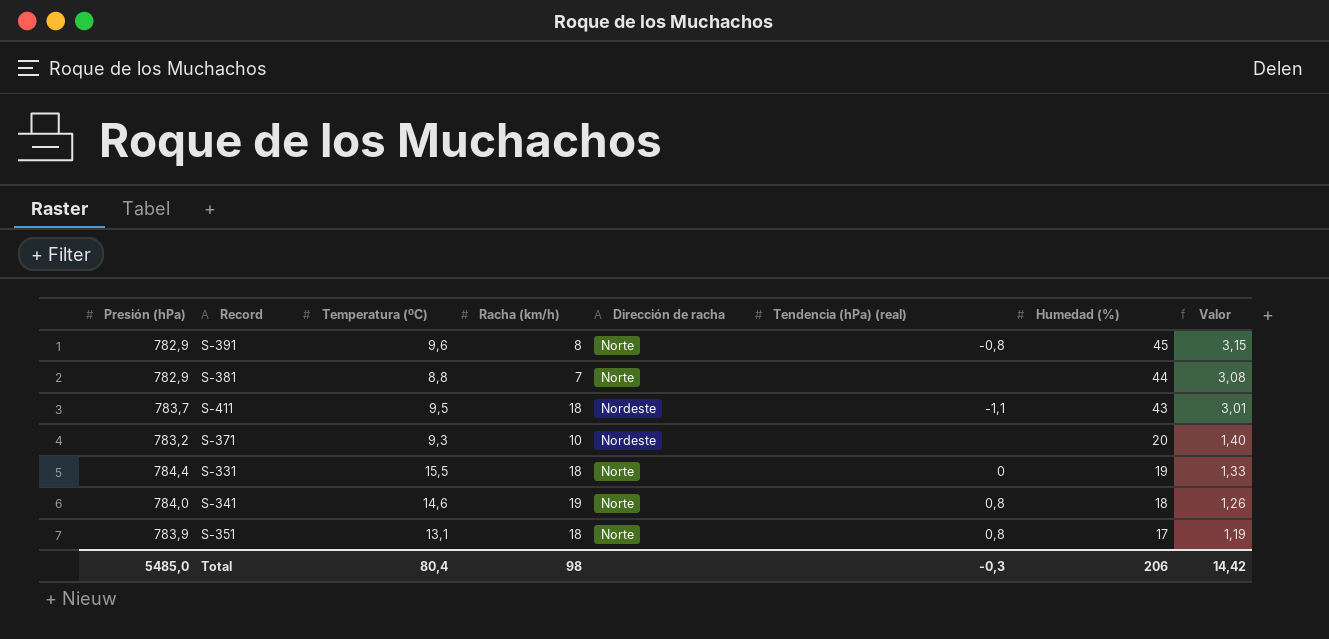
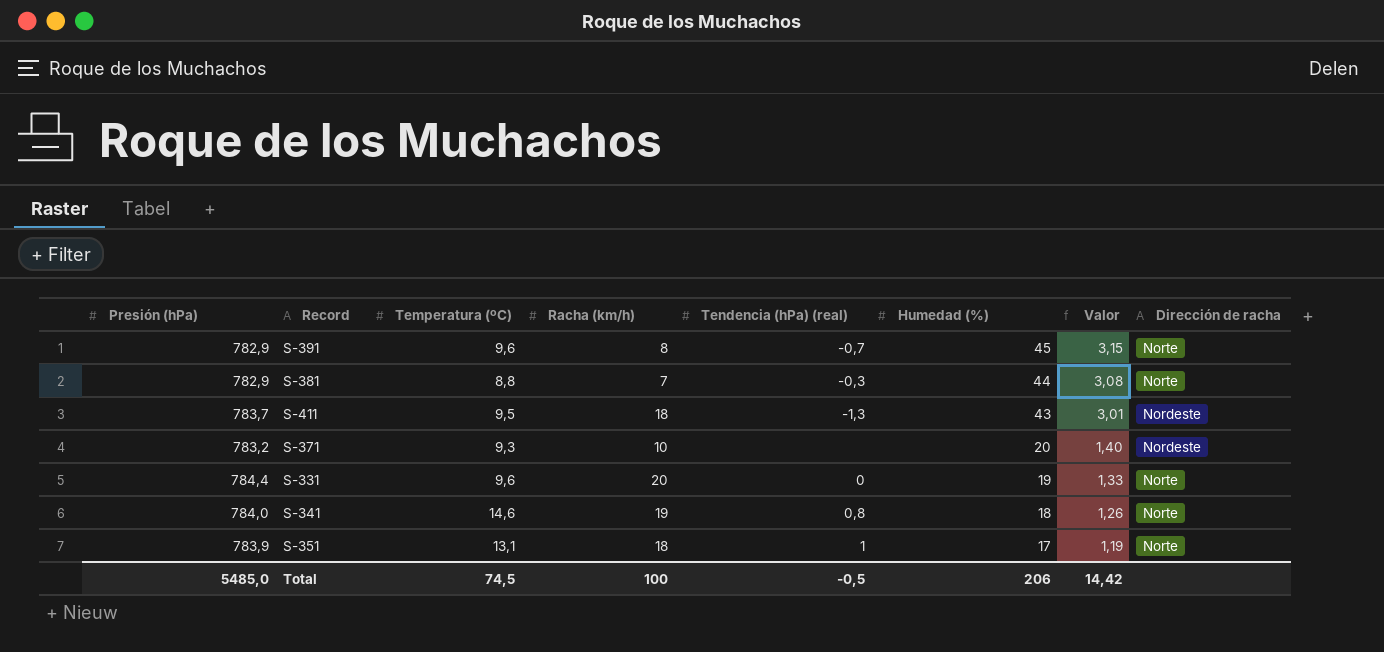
column Dirección de racha | position: 5 -> 8
S-391 | Tendencia (hPa) (real): -0,8 -> -0,7
S-381 | Tendencia (hPa) (real): none -> -0,3
S-411 | Tendencia (hPa) (real): -1,1 -> -1,3
S-331 | Temperatura (ºC): 15,5 -> 9,6
S-331 | Racha (km/h): 18 -> 20
S-351 | Tendencia (hPa) (real): 0,8 -> 1
Total | Temperatura (ºC): 80,4 -> 74,5
Total | Racha (km/h): 98 -> 100
Total | Tendencia (hPa) (real): -0,3 -> -0,5

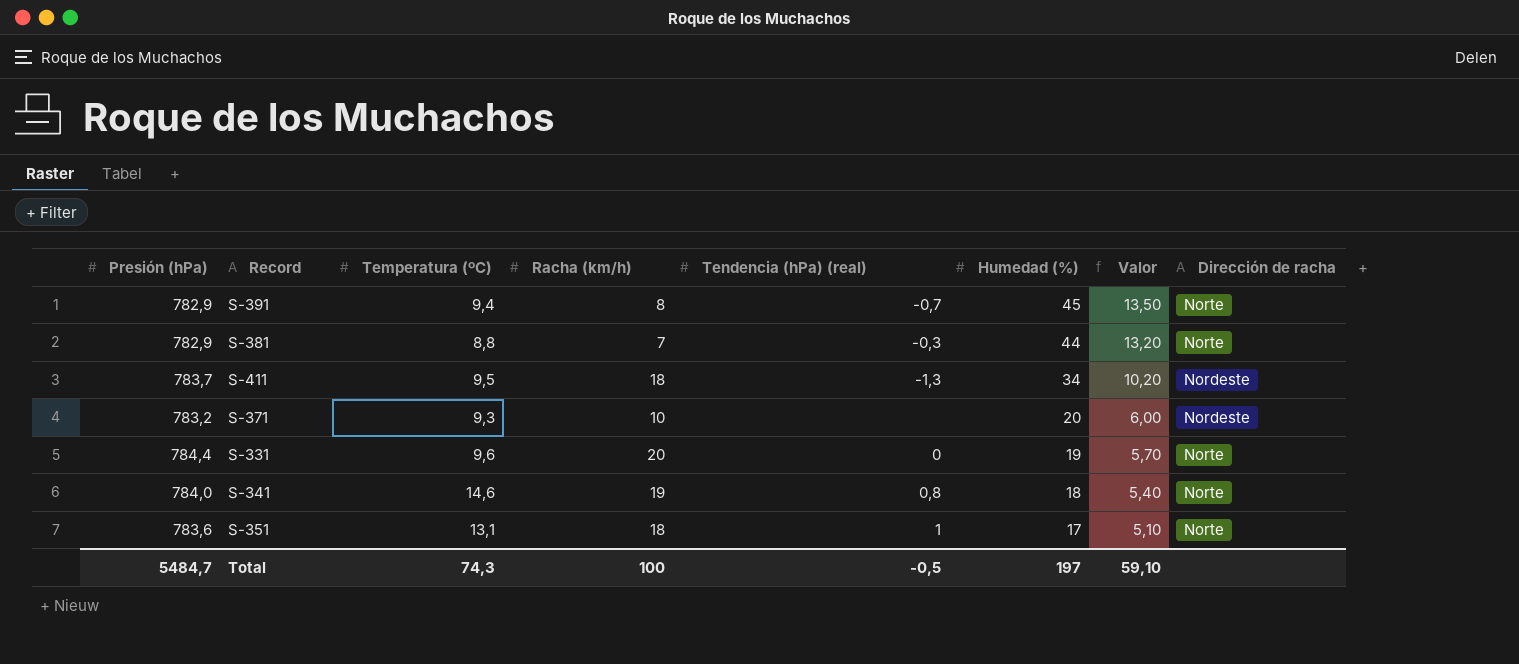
column Valor | formula: [Humedad (%)] * 0,07 -> [Humedad (%)] * 0,3
S-391 | Temperatura (ºC): 9,6 -> 9,4
S-411 | Humedad (%): 43 -> 34
S-351 | Presión (hPa): 783,9 -> 783,6
Total | Presión (hPa): 5485,0 -> 5484,7
Total | Temperatura (ºC): 74,5 -> 74,3
Total | Humedad (%): 206 -> 197
Total | Valor: 14,42 -> 59,10

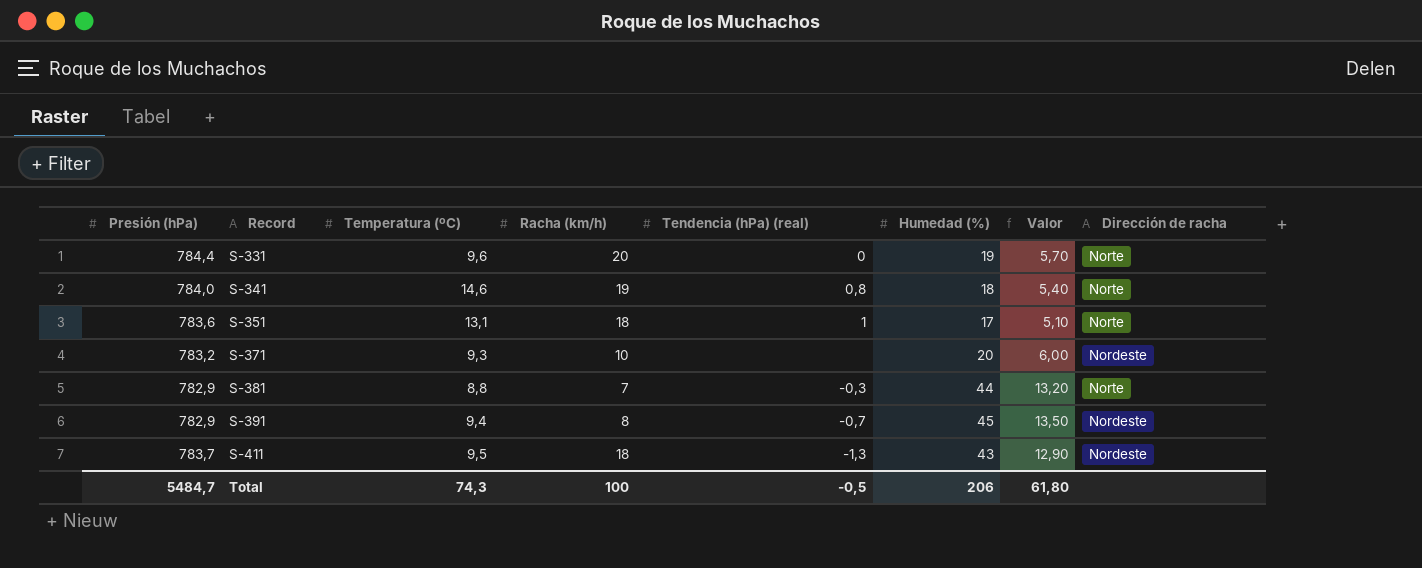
row order: Humedad (%) descending -> Record ascending
S-391 | Dirección de racha: Norte -> Nordeste
S-411 | Humedad (%): 34 -> 43
S-411 | Valor: 10,20 -> 12,90
Total | Humedad (%): 197 -> 206
Total | Valor: 59,10 -> 61,80

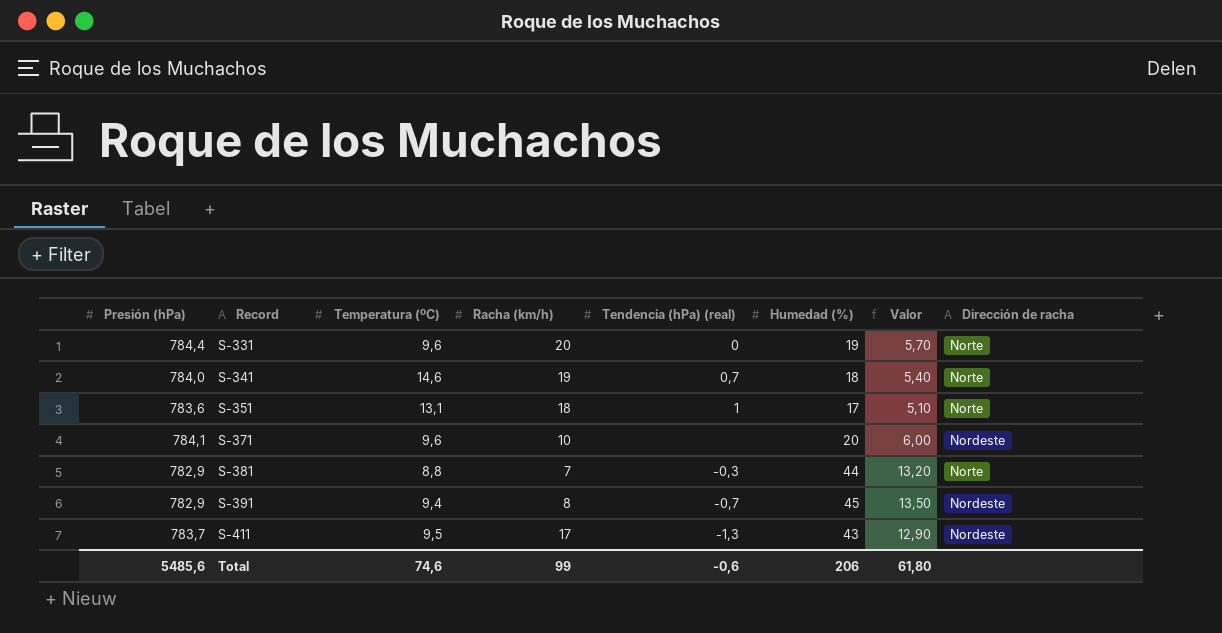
S-341 | Tendencia (hPa) (real): 0,8 -> 0,7
S-371 | Presión (hPa): 783,2 -> 784,1
S-371 | Temperatura (ºC): 9,3 -> 9,6
S-411 | Racha (km/h): 18 -> 17
Total | Presión (hPa): 5484,7 -> 5485,6
Total | Temperatura (ºC): 74,3 -> 74,6
Total | Racha (km/h): 100 -> 99
Total | Tendencia (hPa) (real): -0,5 -> -0,6

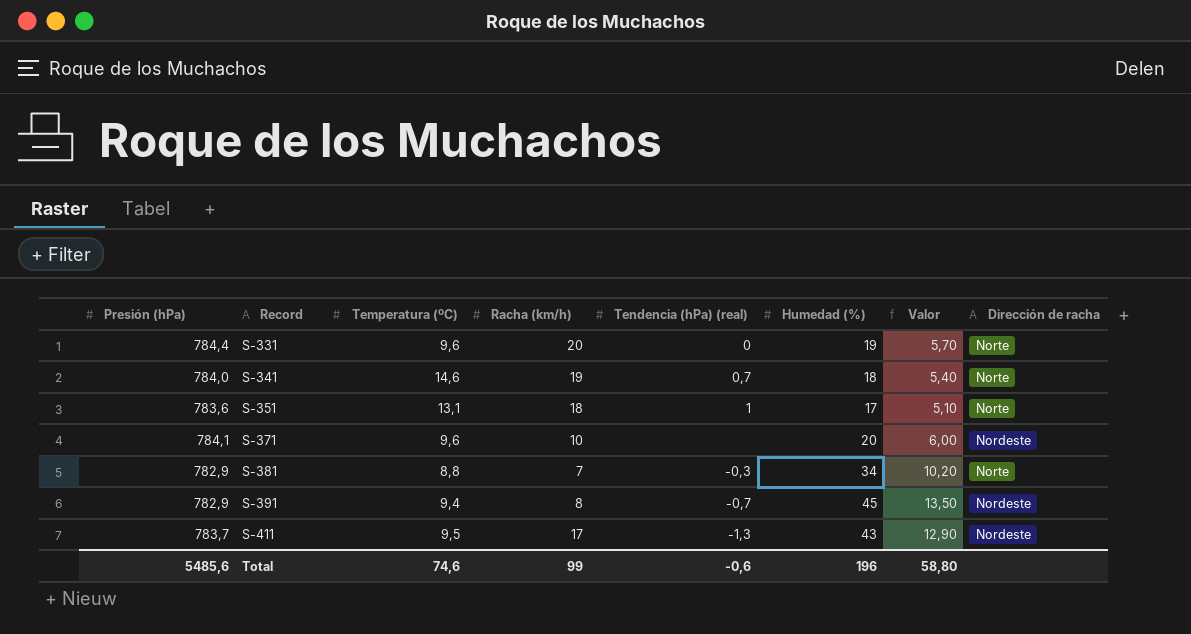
S-381 | Humedad (%): 44 -> 34
S-381 | Valor: 13,20 -> 10,20
Total | Humedad (%): 206 -> 196
Total | Valor: 61,80 -> 58,80

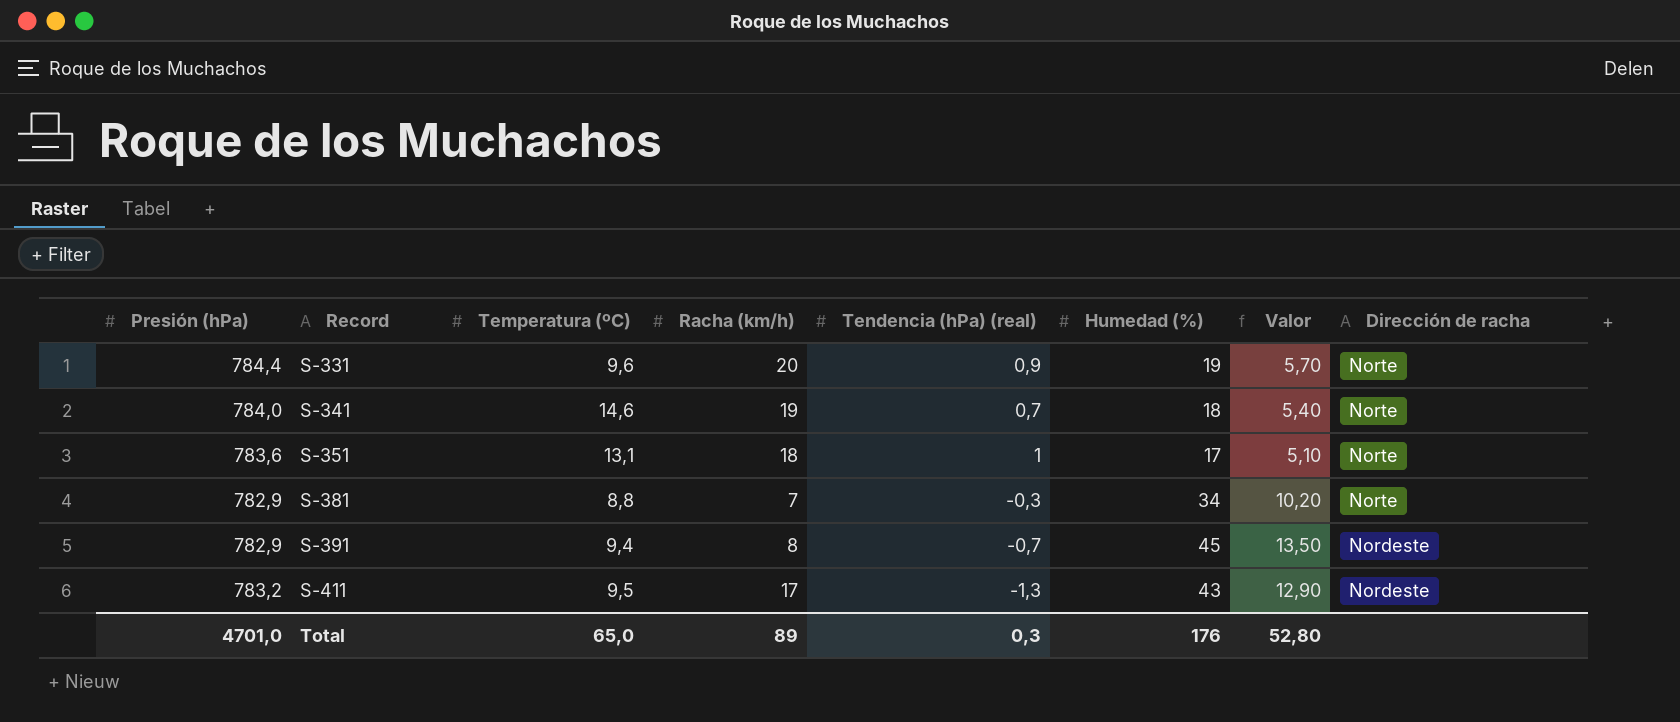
row S-371: 784,1 | 9,6 | 10 | none | 20 | 6,00 | Nordeste -> none
S-331 | Tendencia (hPa) (real): 0 -> 0,9
S-411 | Presión (hPa): 783,7 -> 783,2
Total | Presión (hPa): 5485,6 -> 4701,0
Total | Temperatura (ºC): 74,6 -> 65,0
Total | Racha (km/h): 99 -> 89
Total | Tendencia (hPa) (real): -0,6 -> 0,3
Total | Humedad (%): 196 -> 176
Total | Valor: 58,80 -> 52,80

